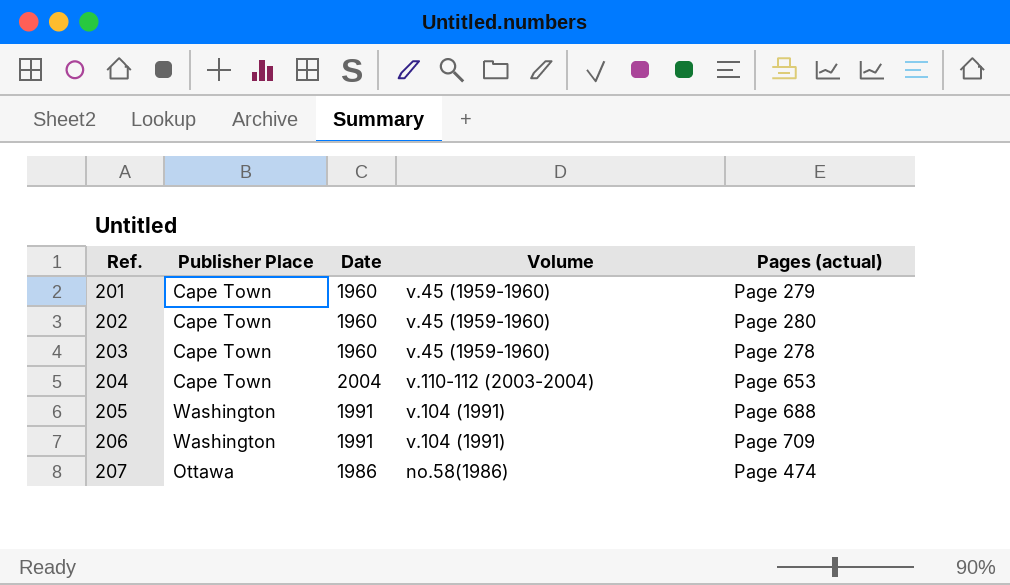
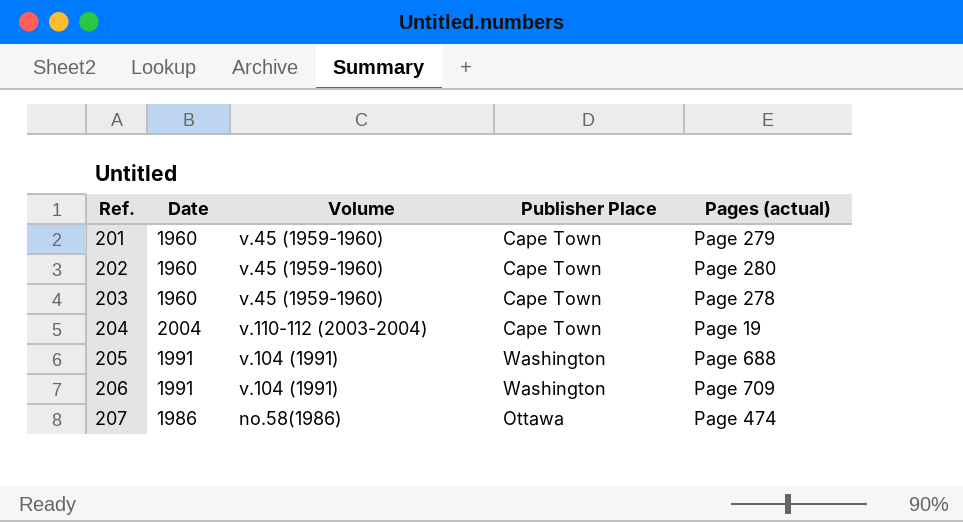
column Publisher Place | position: 2 -> 4
204 | Pages (actual): Page 653 -> Page 19

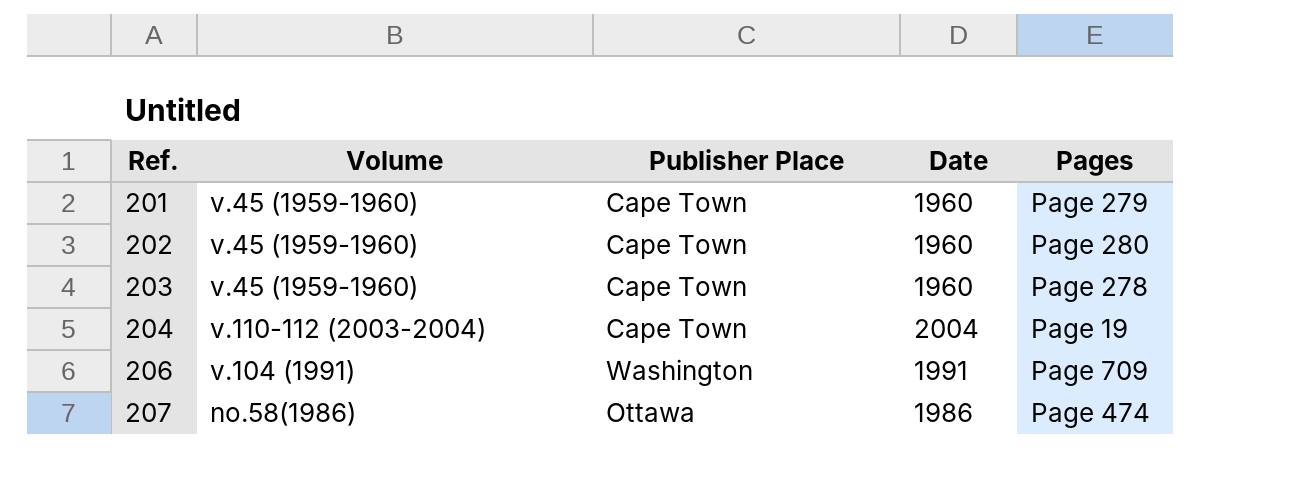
column Date | position: 2 -> 4
column name: Pages (actual) -> Pages
row 205: 1991 | v.104 (1991) | Washington | Page 688 -> none

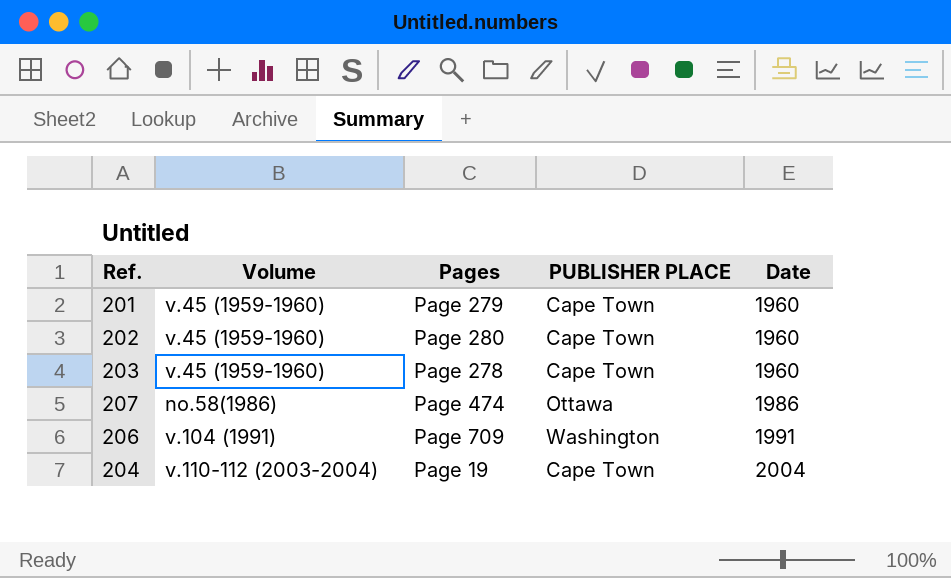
row order: Ref. ascending -> Date ascending
column Pages | position: 5 -> 3
column name: Publisher Place -> PUBLISHER PLACE

